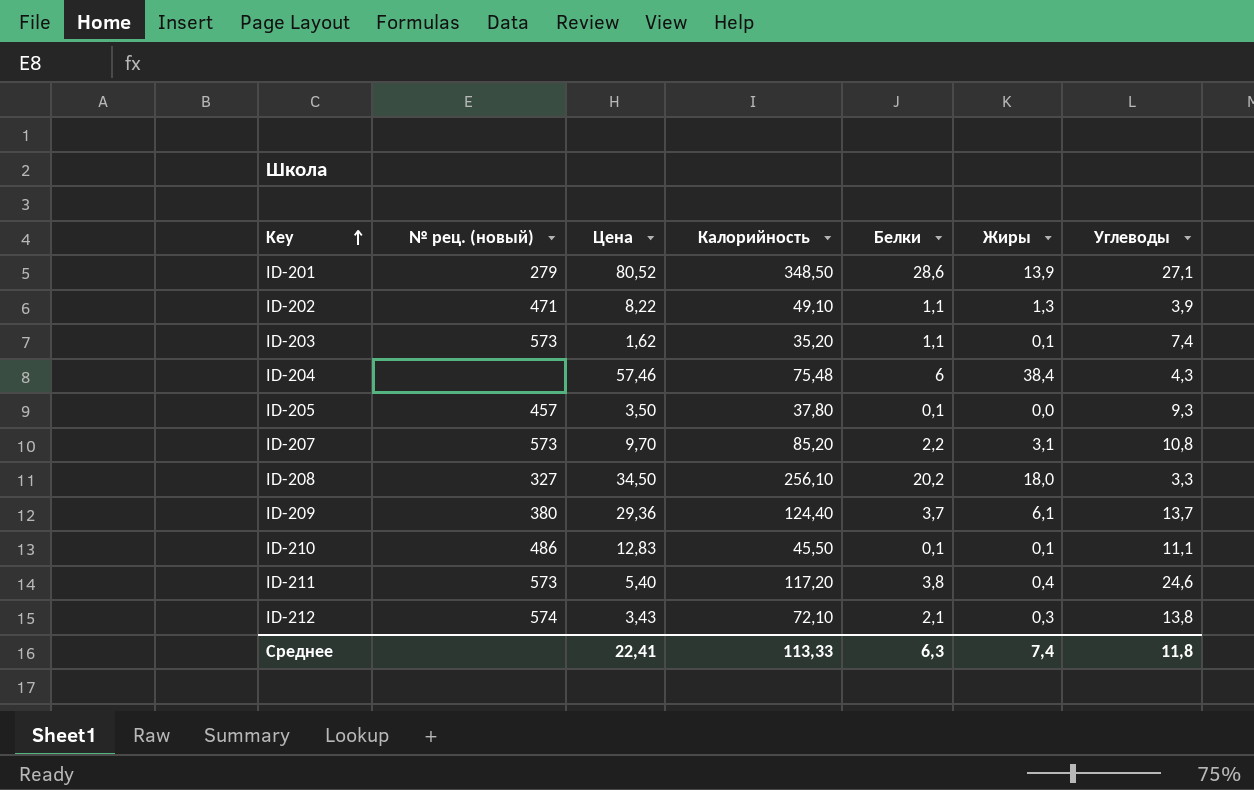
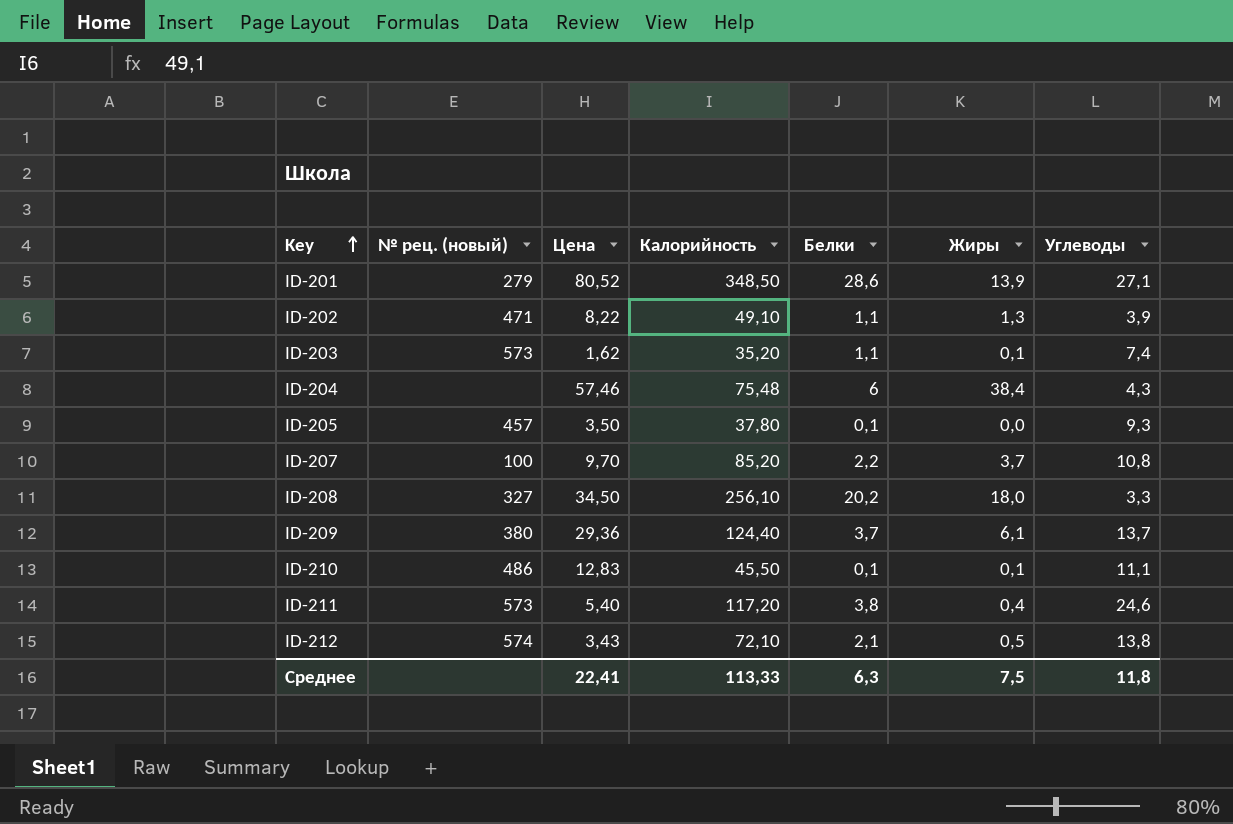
ID-207 | № рец. (новый): 573 -> 100
ID-207 | Жиры: 3,1 -> 3,7
ID-212 | Жиры: 0,3 -> 0,5
Среднее | Жиры: 7,4 -> 7,5

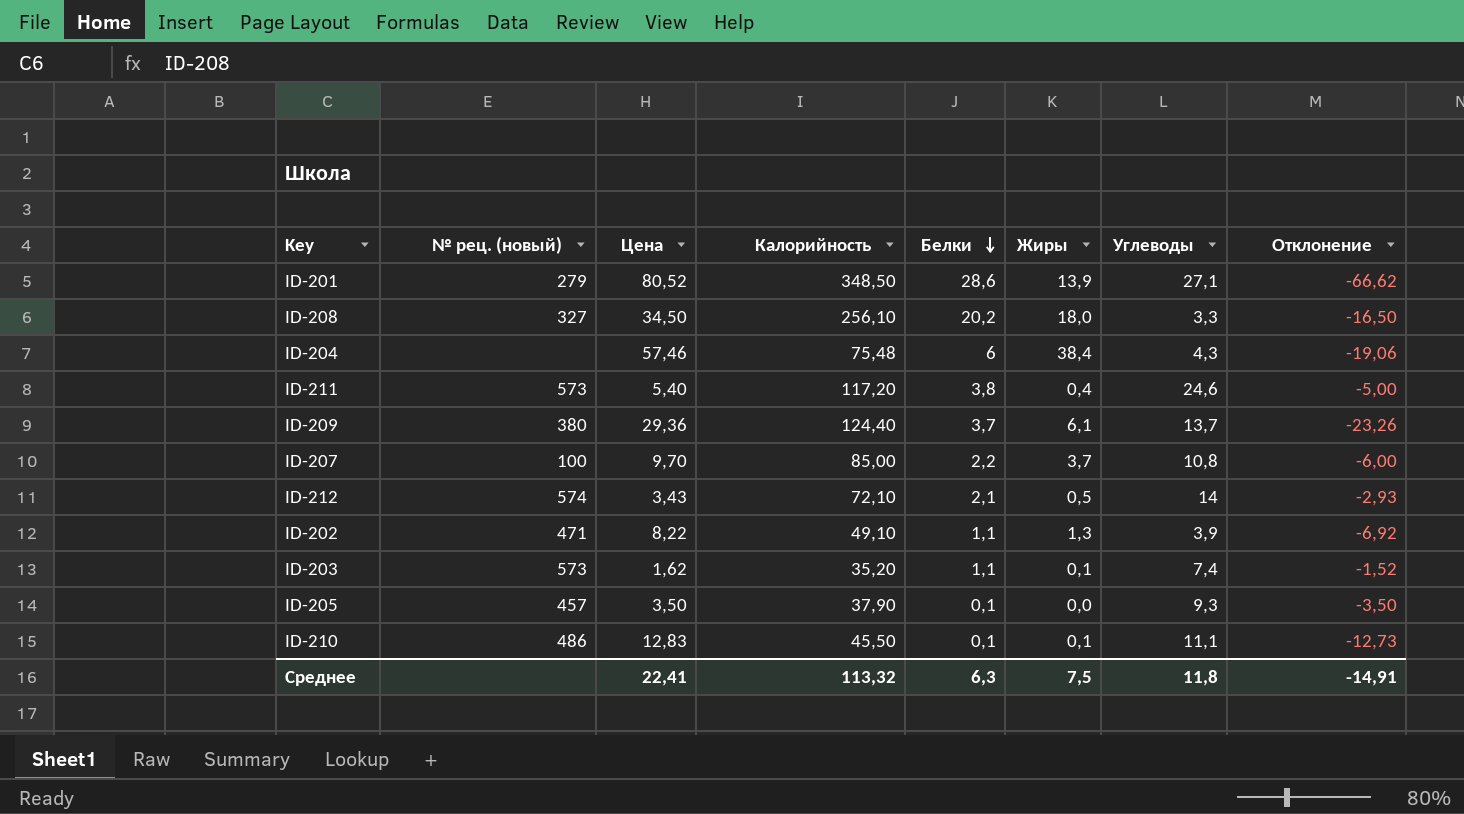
row order: Key ascending -> Белки descending
column Отклонение | formula: none -> [Жиры] - [Цена]
ID-207 | Калорийность: 85,20 -> 85,00
ID-212 | Углеводы: 13,8 -> 14
ID-205 | Калорийность: 37,80 -> 37,90
Среднее | Калорийность: 113,33 -> 113,32

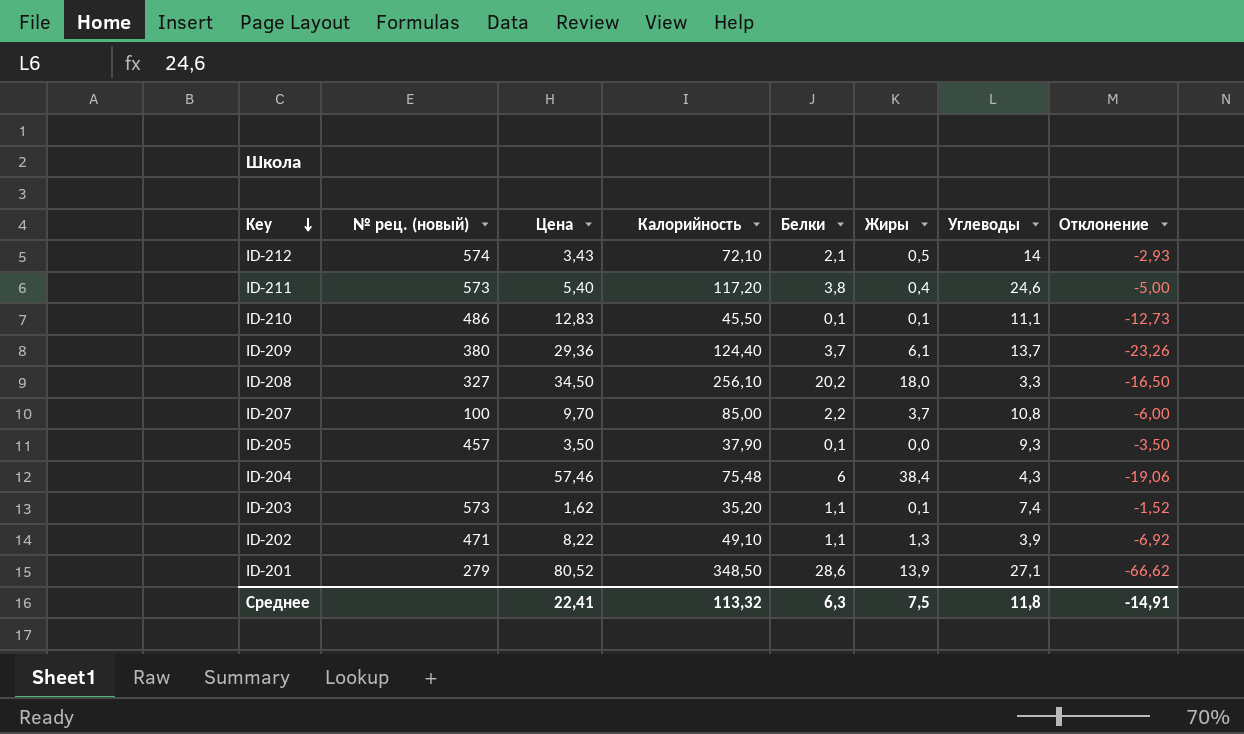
row order: Белки descending -> Key descending

